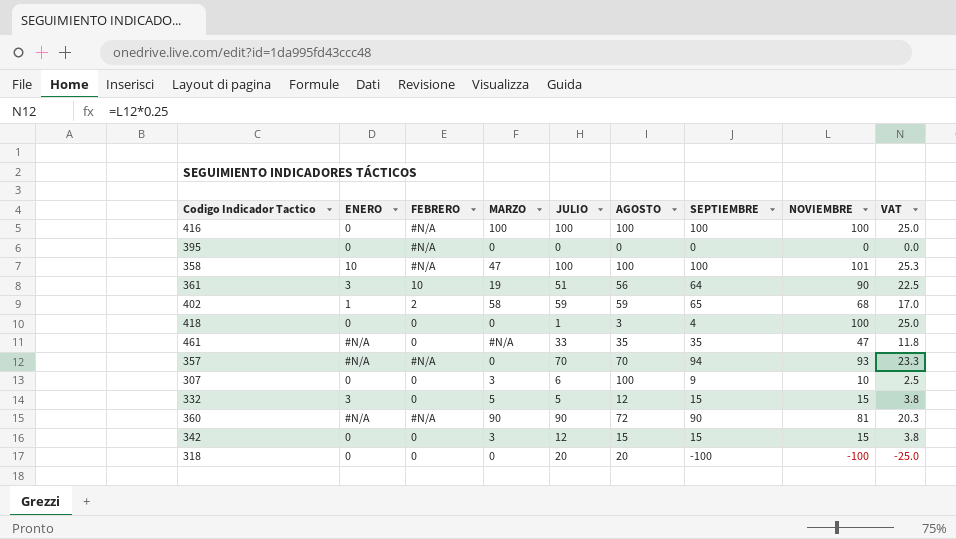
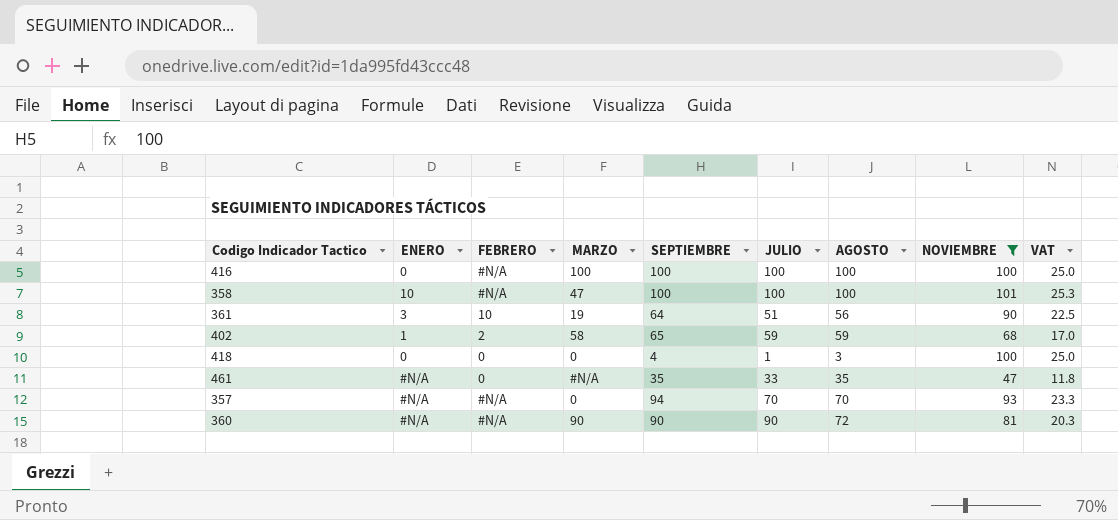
filter: none -> NOVIEMBRE >= 47
column SEPTIEMBRE | position: 7 -> 5

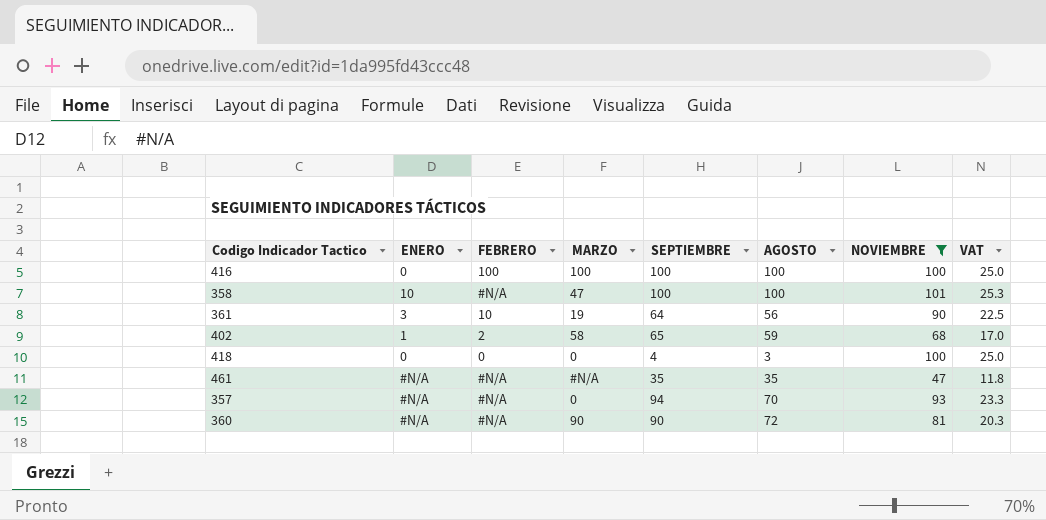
column JULIO | position: 6 -> none
416 | FEBRERO: #N/A -> 100
461 | FEBRERO: 0 -> #N/A

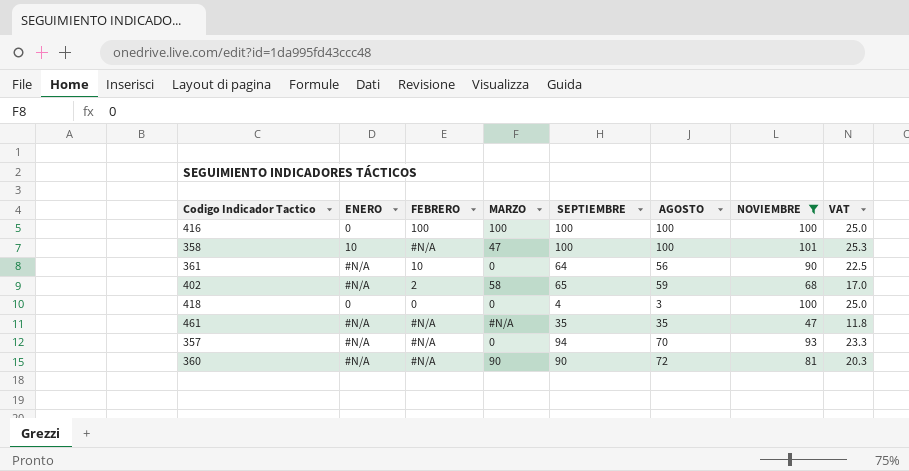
361 | ENERO: 3 -> #N/A
361 | MARZO: 19 -> 0
402 | ENERO: 1 -> #N/A

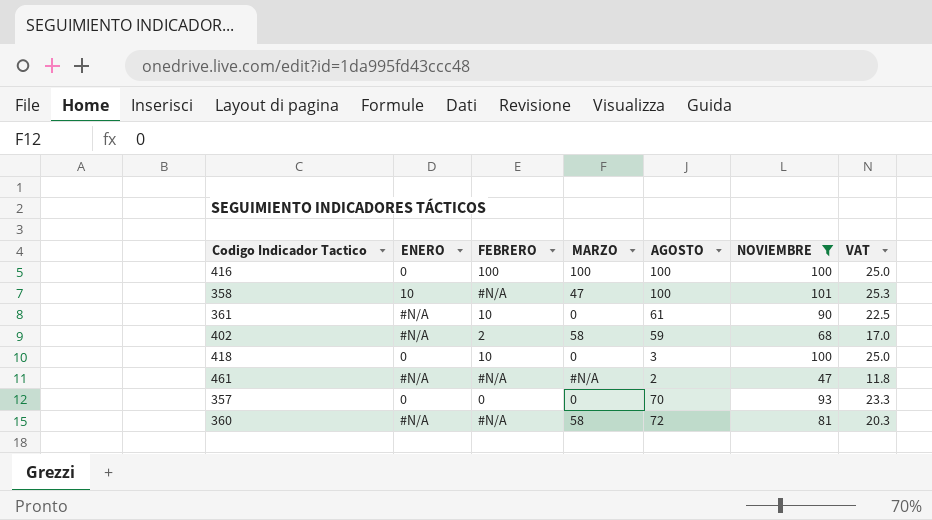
column SEPTIEMBRE | position: 5 -> none
361 | AGOSTO: 56 -> 61
418 | FEBRERO: 0 -> 10
461 | AGOSTO: 35 -> 2
357 | ENERO: #N/A -> 0
357 | FEBRERO: #N/A -> 0
360 | MARZO: 90 -> 58

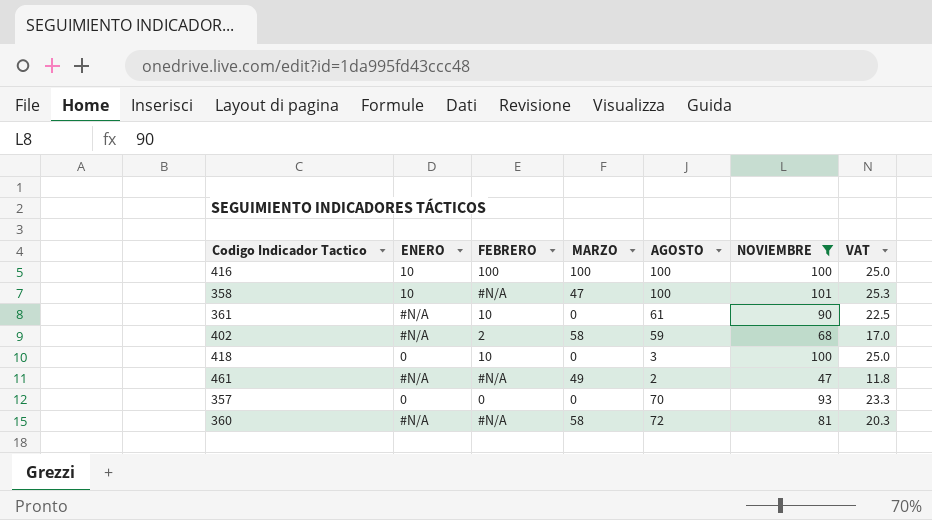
416 | ENERO: 0 -> 10
461 | MARZO: #N/A -> 49

